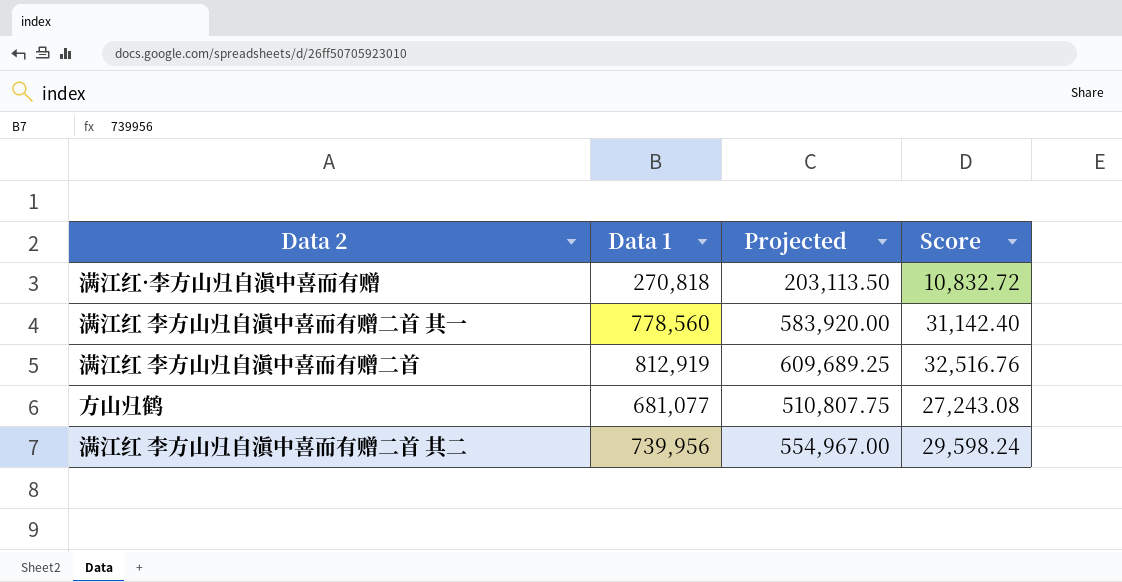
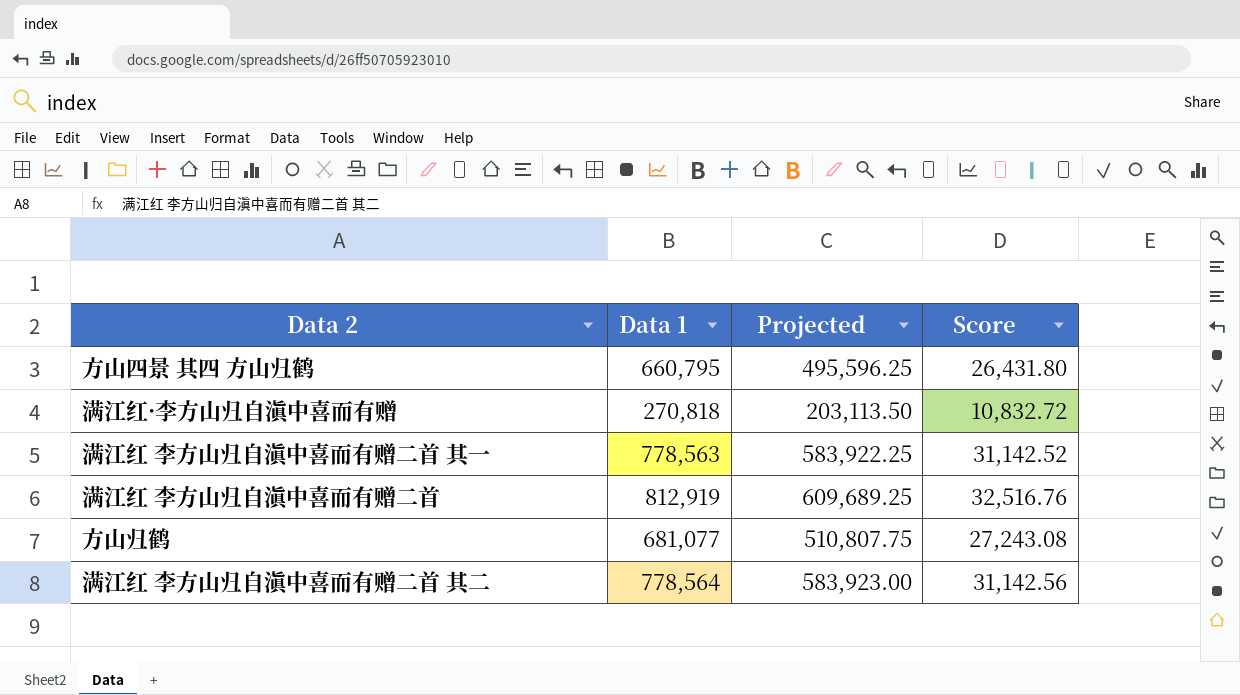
row 方山四景 其四 方山归鹤: none -> 660,795 | 495,596.25 | 26,431.80
满江红 李方山归自滇中喜而有赠二首 其一 | Data 1: 778,560 -> 778,563
满江红 李方山归自滇中喜而有赠二首 其一 | Projected: 583,920.00 -> 583,922.25
满江红 李方山归自滇中喜而有赠二首 其一 | Score: 31,142.40 -> 31,142.52
满江红 李方山归自滇中喜而有赠二首 其二 | Data 1: 739,956 -> 778,564
满江红 李方山归自滇中喜而有赠二首 其二 | Projected: 554,967.00 -> 583,923.00
满江红 李方山归自滇中喜而有赠二首 其二 | Score: 29,598.24 -> 31,142.56

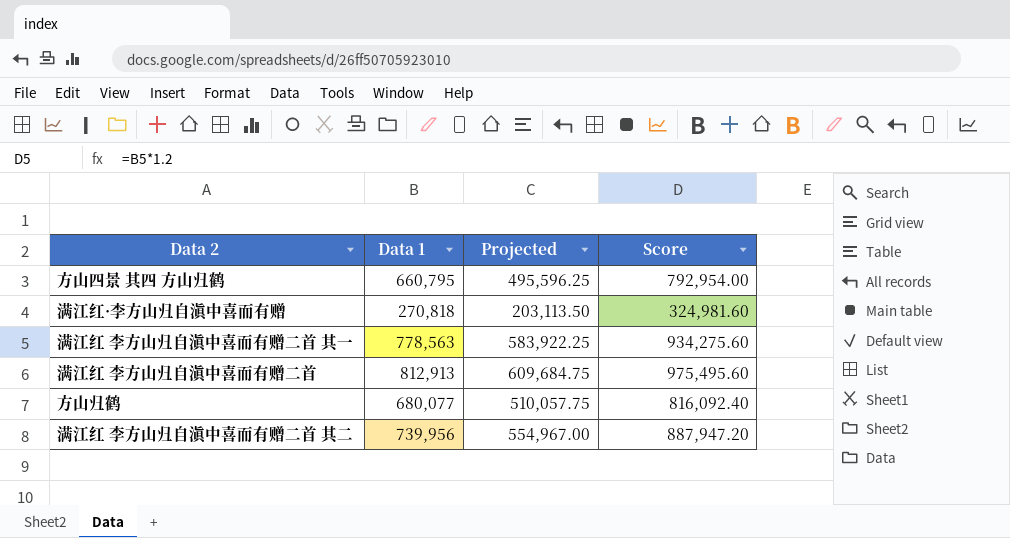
column Score | formula: [Data 1] * 0.04 -> [Data 1] * 1.2
满江红 李方山归自滇中喜而有赠二首 | Data 1: 812,919 -> 812,913
满江红 李方山归自滇中喜而有赠二首 | Projected: 609,689.25 -> 609,684.75
方山归鹤 | Data 1: 681,077 -> 680,077
方山归鹤 | Projected: 510,807.75 -> 510,057.75
满江红 李方山归自滇中喜而有赠二首 其二 | Data 1: 778,564 -> 739,956
满江红 李方山归自滇中喜而有赠二首 其二 | Projected: 583,923.00 -> 554,967.00

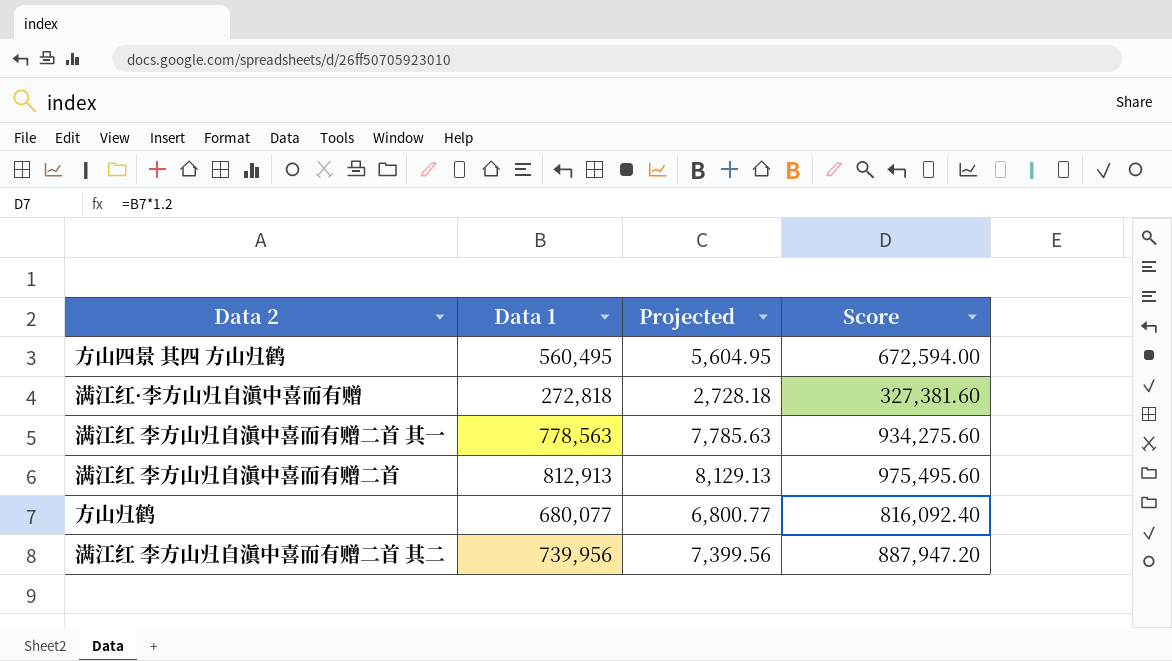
column Projected | formula: [Data 1] * 0.75 -> [Data 1] * 0.01
方山四景 其四 方山归鹤 | Data 1: 660,795 -> 560,495
方山四景 其四 方山归鹤 | Score: 792,954.00 -> 672,594.00
满江红·李方山归自滇中喜而有赠 | Data 1: 270,818 -> 272,818
满江红·李方山归自滇中喜而有赠 | Score: 324,981.60 -> 327,381.60

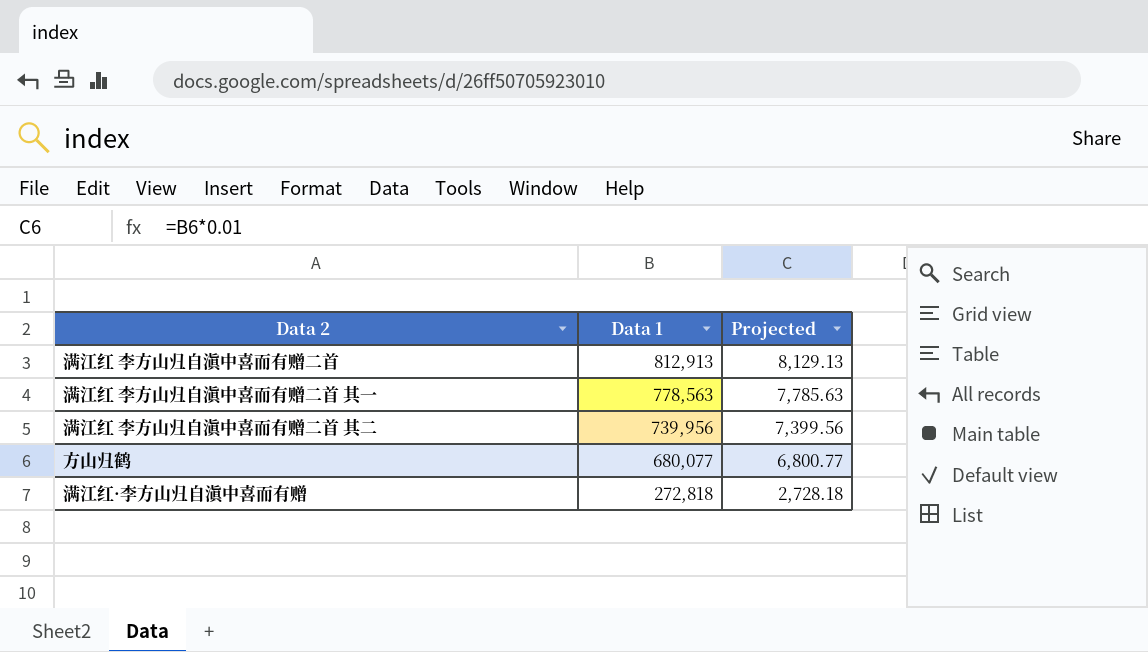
row order: none -> Data 1 descending
column Score | formula: [Data 1] * 1.2 -> none
row 方山四景 其四 方山归鹤: 560,495 | 5,604.95 | 672,594.00 -> none

